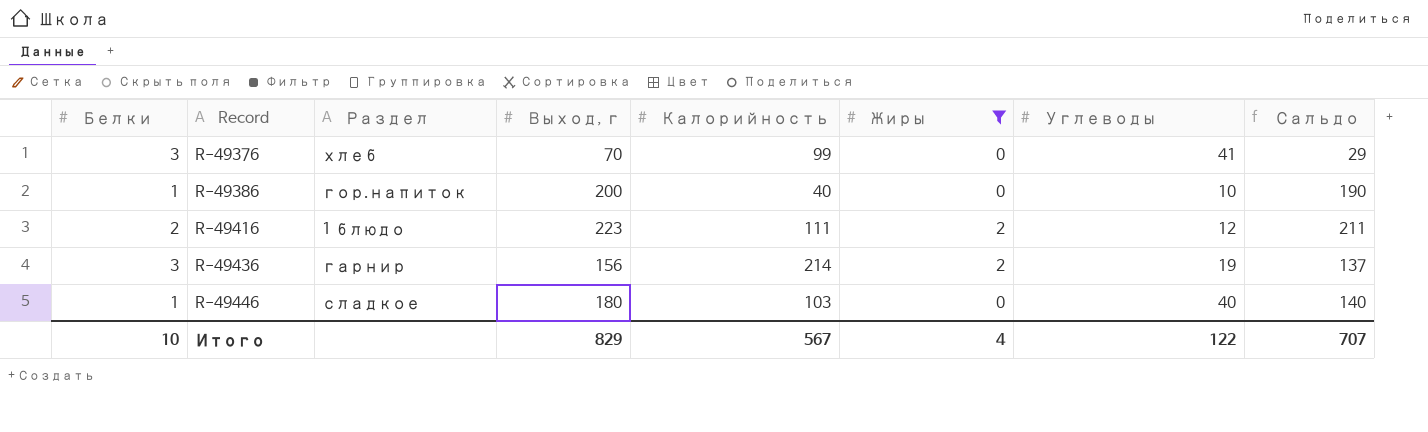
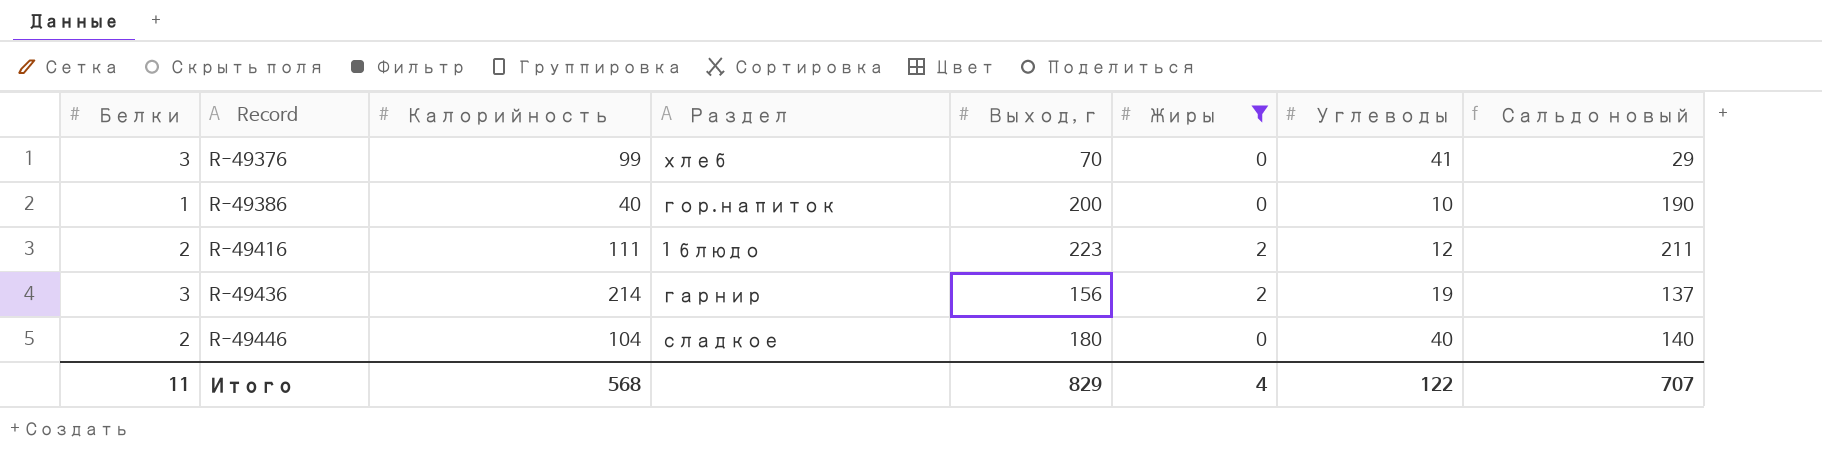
column Калорийность | position: 5 -> 3
column name: Сальдо -> Сальдо новый
R-49446 | Белки: 1 -> 2
R-49446 | Калорийность: 103 -> 104
Итого | Белки: 10 -> 11
Итого | Калорийность: 567 -> 568

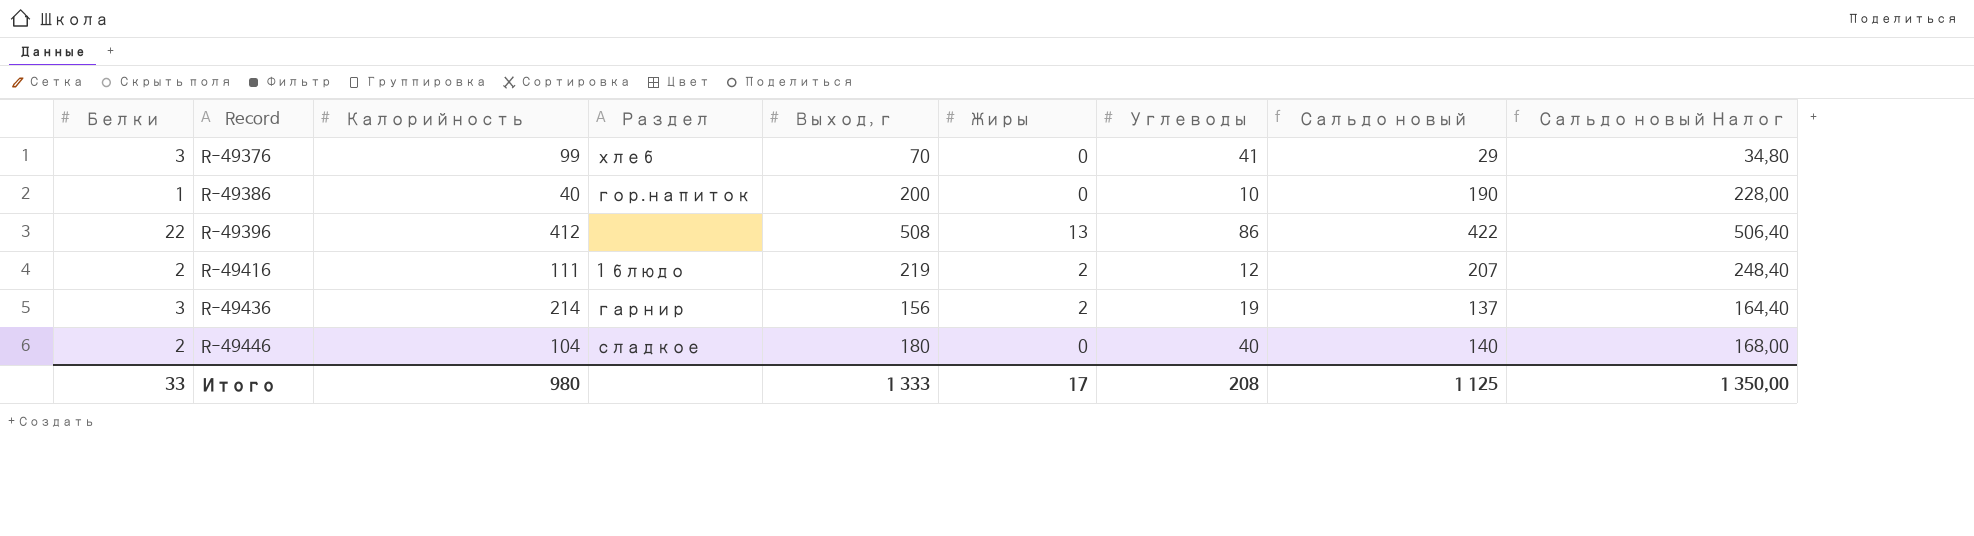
filter: Жиры != 13 -> none
column Сальдо новый Налог | formula: none -> [Сальдо новый] * 1,2
R-49416 | Выход, г: 223 -> 219
R-49416 | Сальдо новый: 211 -> 207
Итого | Белки: 11 -> 33
Итого | Калорийность: 568 -> 980
Итого | Выход, г: 829 -> 1 333
Итого | Жиры: 4 -> 17
Итого | Углеводы: 122 -> 208
Итого | Сальдо новый: 707 -> 1 125

